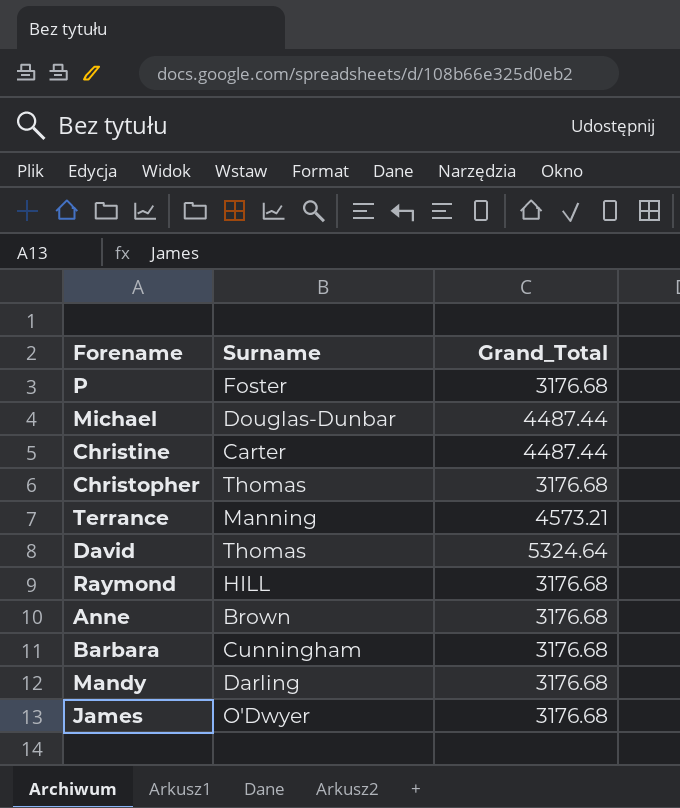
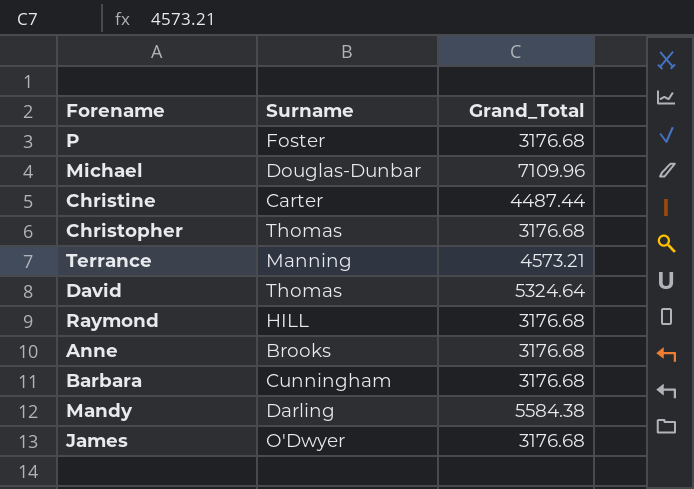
Michael | Grand_Total: 4487.44 -> 7109.96
Anne | Surname: Brown -> Brooks
Mandy | Grand_Total: 3176.68 -> 5584.38

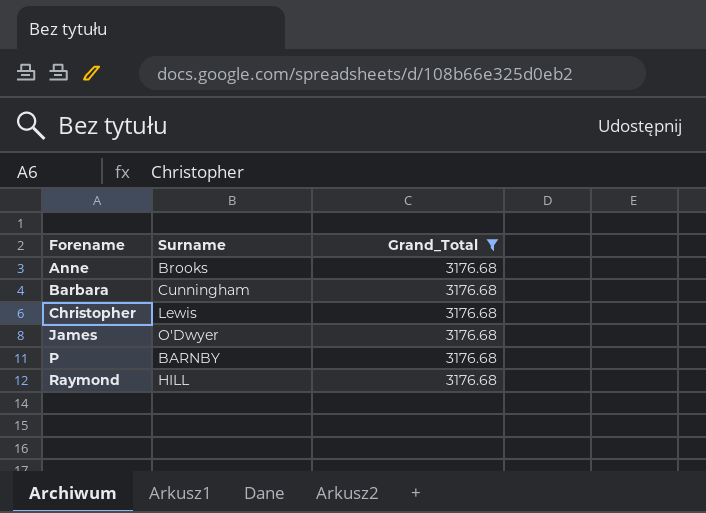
filter: none -> Grand_Total = 3176.68
row order: none -> Forename ascending
Christopher | Surname: Thomas -> Lewis
P | Surname: Foster -> BARNBY

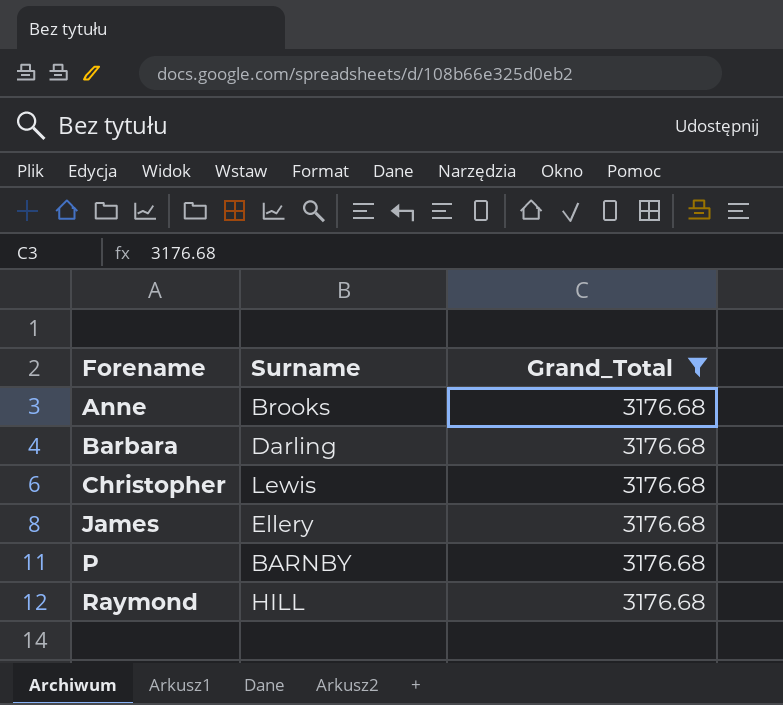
Barbara | Surname: Cunningham -> Darling
James | Surname: O'Dwyer -> Ellery

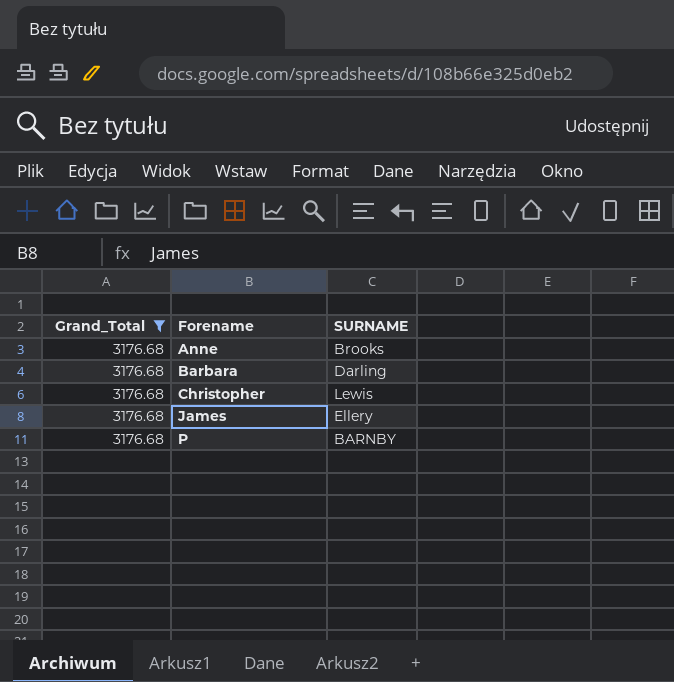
column Grand_Total | position: 3 -> 1
column name: Surname -> SURNAME
row Raymond: HILL | 3176.68 -> none

